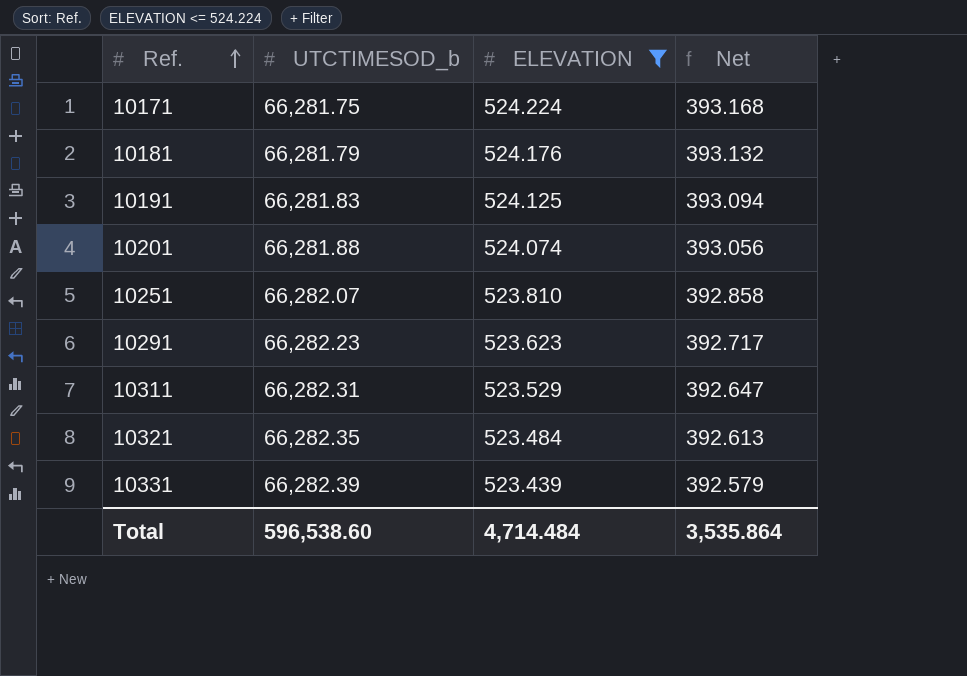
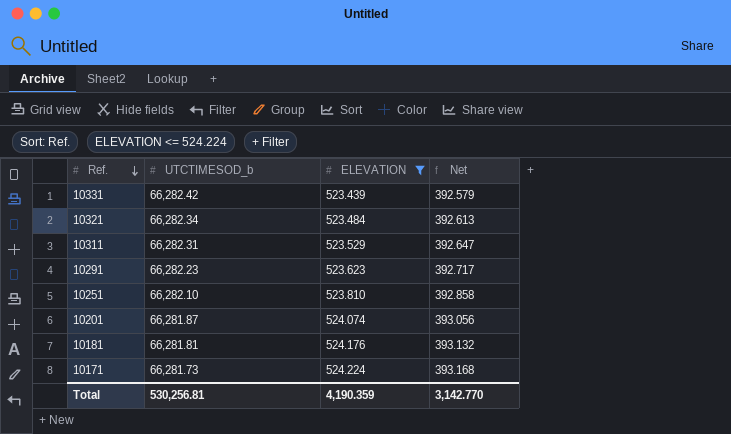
row order: Ref. ascending -> Ref. descending
row 10191: 66,281.83 | 524.125 | 393.094 -> none
10331 | UTCTIMESOD_b: 66,282.39 -> 66,282.42
10321 | UTCTIMESOD_b: 66,282.35 -> 66,282.34
10251 | UTCTIMESOD_b: 66,282.07 -> 66,282.10
10201 | UTCTIMESOD_b: 66,281.88 -> 66,281.87
10181 | UTCTIMESOD_b: 66,281.79 -> 66,281.81
10171 | UTCTIMESOD_b: 66,281.75 -> 66,281.73
Total | UTCTIMESOD_b: 596,538.60 -> 530,256.81
Total | ELEVATION: 4,714.484 -> 4,190.359
Total | Net: 3,535.864 -> 3,142.770

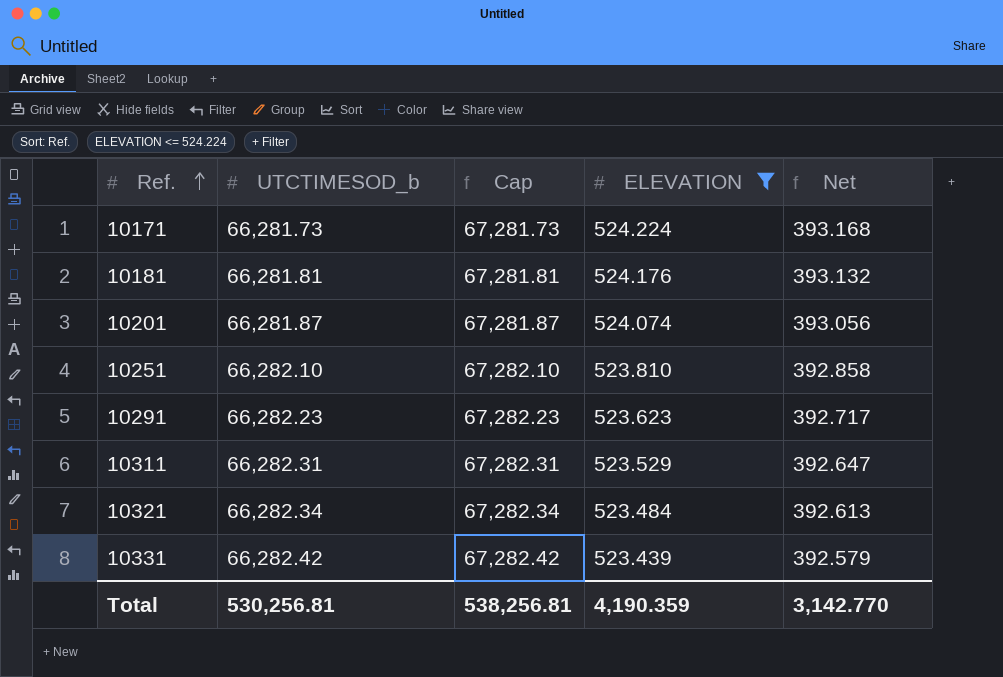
row order: Ref. descending -> Ref. ascending
column Cap | formula: none -> [UTCTIMESOD_b] + 1000

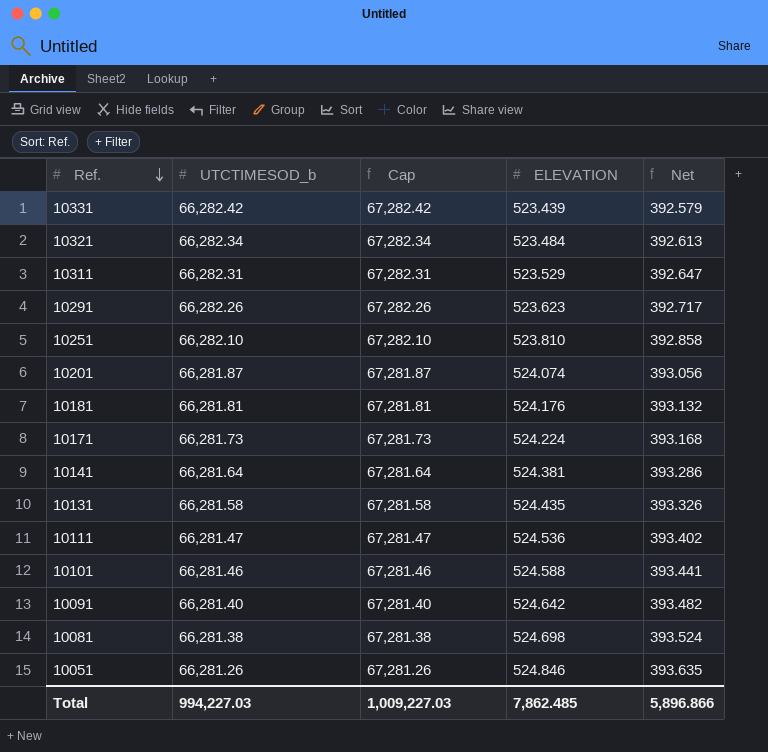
filter: ELEVATION <= 524.224 -> none
row order: Ref. ascending -> Ref. descending
10291 | UTCTIMESOD_b: 66,282.23 -> 66,282.26
10291 | Cap: 67,282.23 -> 67,282.26
Total | UTCTIMESOD_b: 530,256.81 -> 994,227.03
Total | Cap: 538,256.81 -> 1,009,227.03
Total | ELEVATION: 4,190.359 -> 7,862.485
Total | Net: 3,142.770 -> 5,896.866

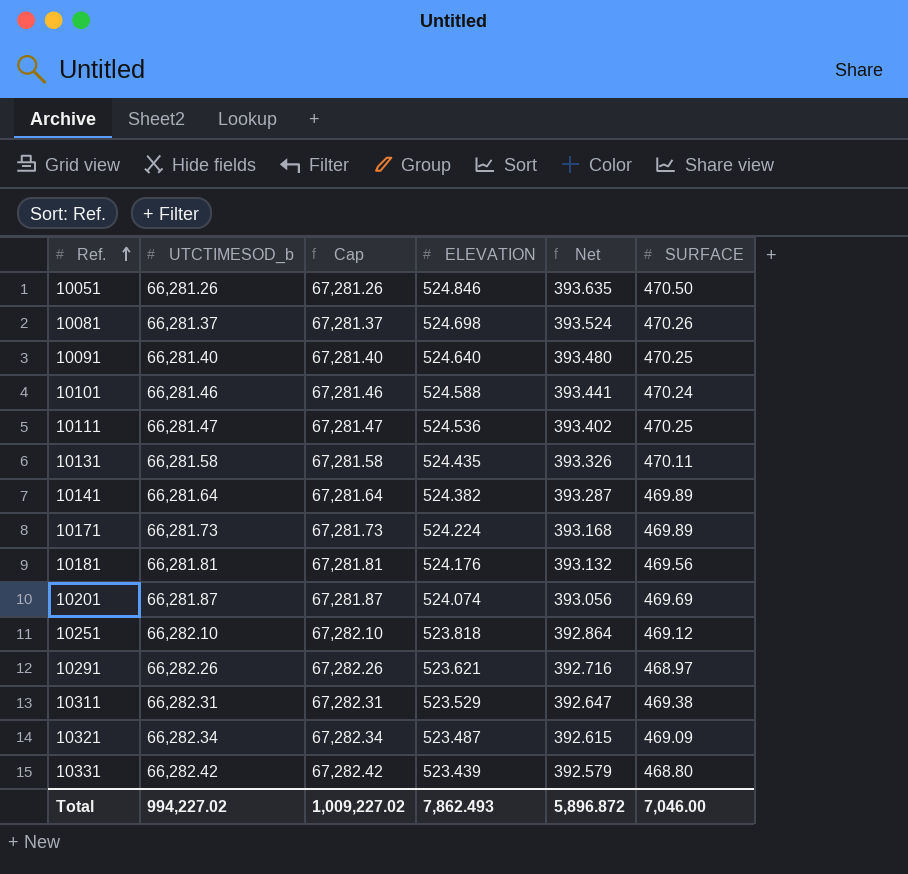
row order: Ref. descending -> Ref. ascending
column SURFACE | position: none -> 6
10081 | UTCTIMESOD_b: 66,281.38 -> 66,281.37
10081 | Cap: 67,281.38 -> 67,281.37
10091 | ELEVATION: 524.642 -> 524.640
10091 | Net: 393.482 -> 393.480
10141 | ELEVATION: 524.381 -> 524.382
10141 | Net: 393.286 -> 393.287
10251 | ELEVATION: 523.810 -> 523.818
10251 | Net: 392.858 -> 392.864
10291 | ELEVATION: 523.623 -> 523.621
10291 | Net: 392.717 -> 392.716
10321 | ELEVATION: 523.484 -> 523.487
10321 | Net: 392.613 -> 392.615
Total | UTCTIMESOD_b: 994,227.03 -> 994,227.02
Total | Cap: 1,009,227.03 -> 1,009,227.02
Total | ELEVATION: 7,862.485 -> 7,862.493
Total | Net: 5,896.866 -> 5,896.872

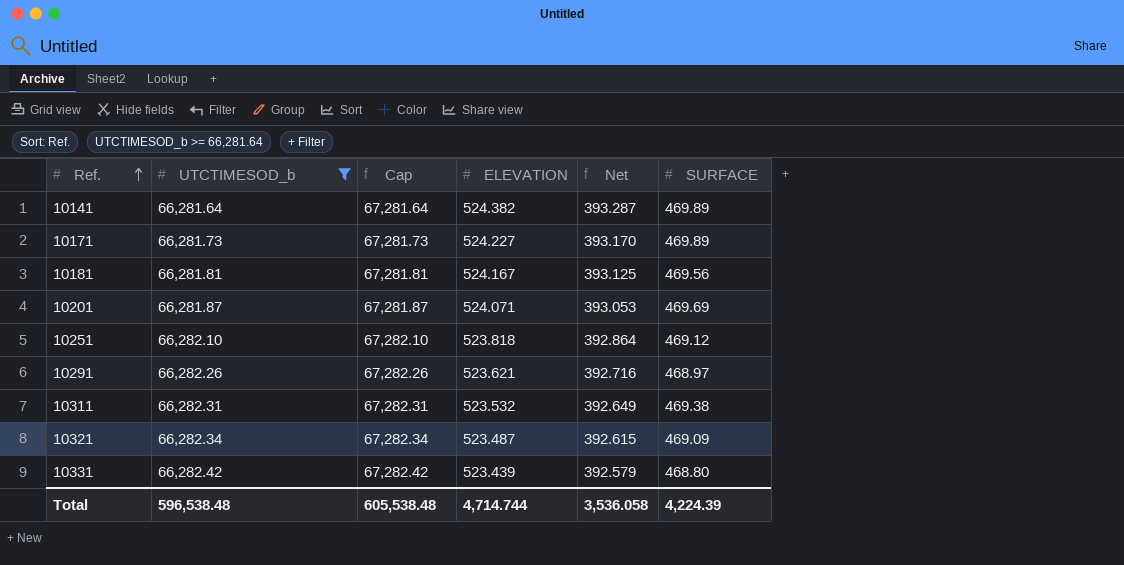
filter: none -> UTCTIMESOD_b >= 66,281.64
10171 | ELEVATION: 524.224 -> 524.227
10171 | Net: 393.168 -> 393.170
10181 | ELEVATION: 524.176 -> 524.167
10181 | Net: 393.132 -> 393.125
10201 | ELEVATION: 524.074 -> 524.071
10201 | Net: 393.056 -> 393.053
10311 | ELEVATION: 523.529 -> 523.532
10311 | Net: 392.647 -> 392.649
Total | UTCTIMESOD_b: 994,227.02 -> 596,538.48
Total | Cap: 1,009,227.02 -> 605,538.48
Total | ELEVATION: 7,862.493 -> 4,714.744
Total | Net: 5,896.872 -> 3,536.058
Total | SURFACE: 7,046.00 -> 4,224.39

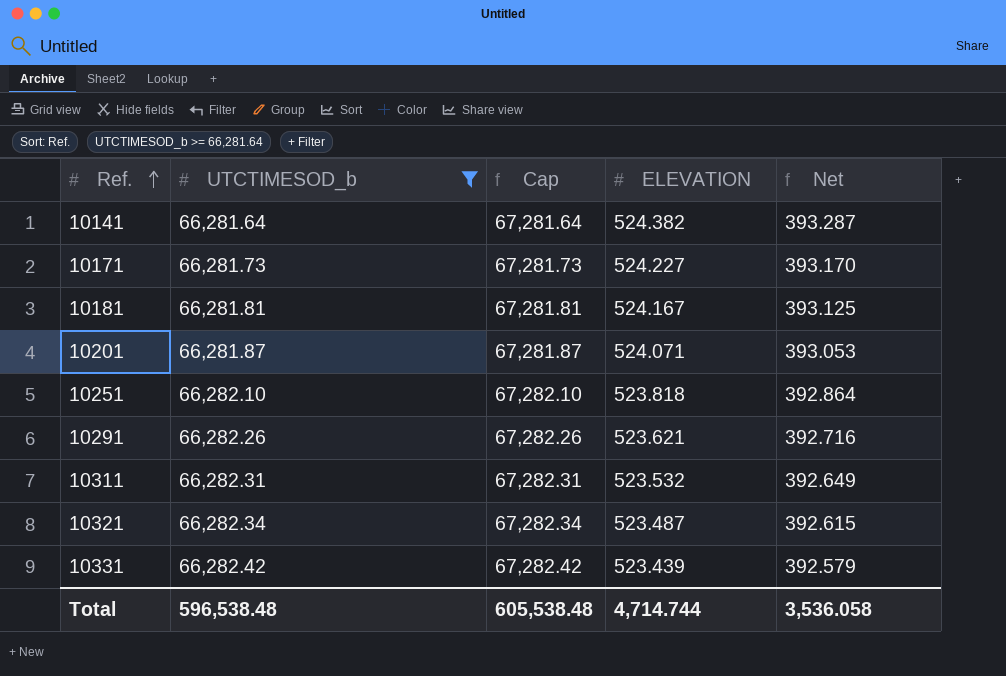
column SURFACE | position: 6 -> none

